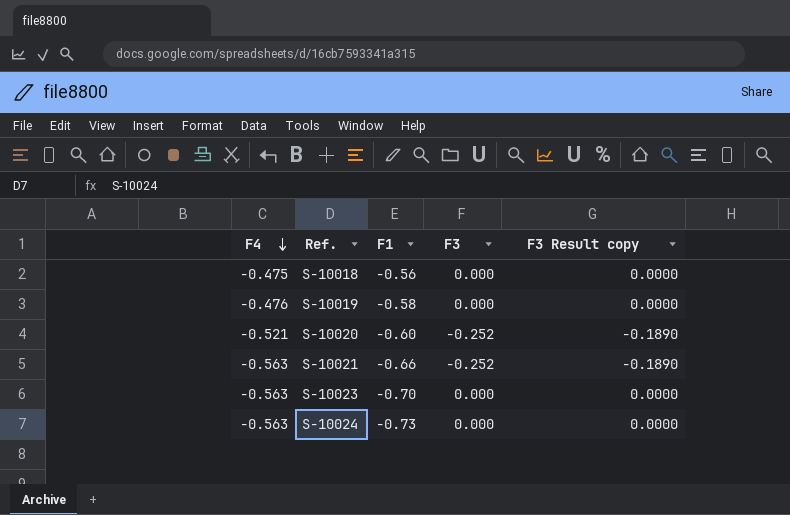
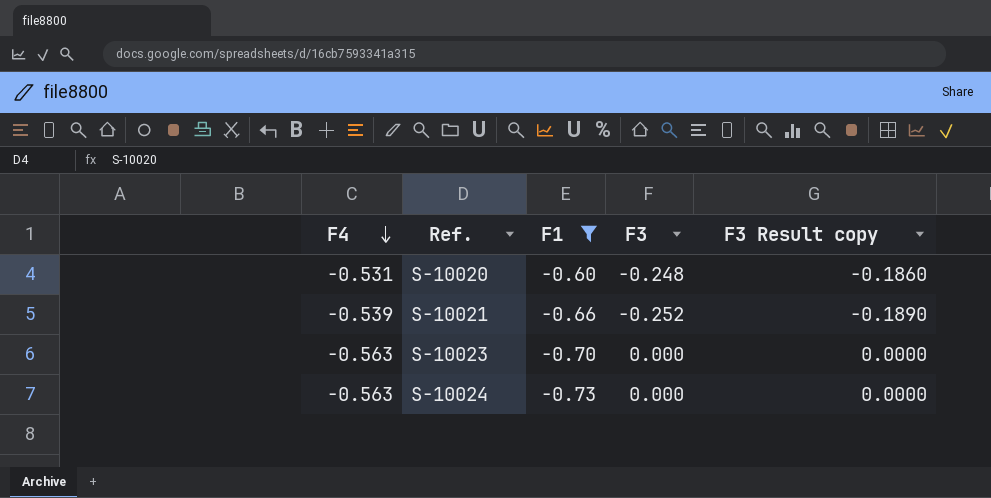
filter: none -> F1 <= -0.60
S-10020 | F4: -0.521 -> -0.531
S-10020 | F3: -0.252 -> -0.248
S-10020 | F3 Result copy: -0.1890 -> -0.1860
S-10021 | F4: -0.563 -> -0.539

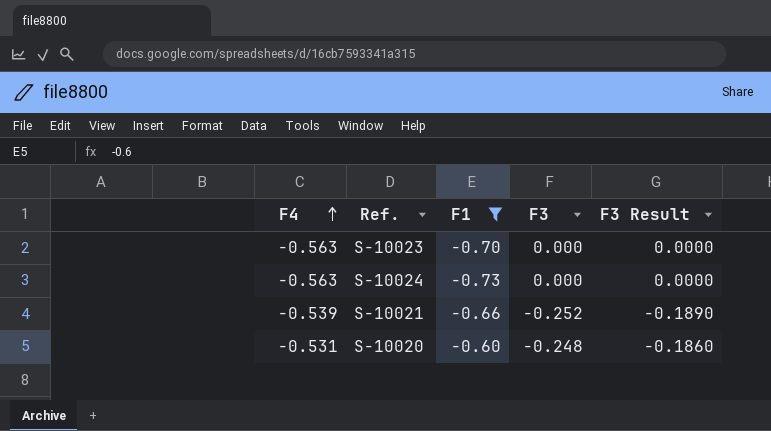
row order: F4 descending -> F4 ascending
column name: F3 Result copy -> F3 Result

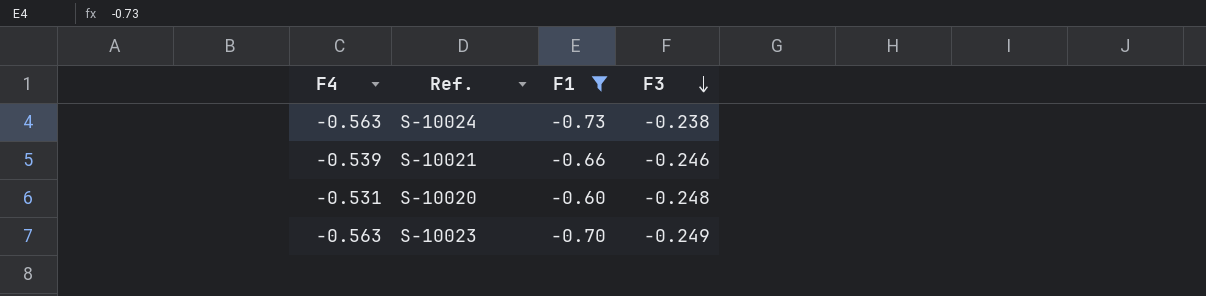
row order: F4 ascending -> F3 descending
column F3 Result | formula: [F3] * 0.75 -> none
S-10024 | F3: 0.000 -> -0.238
S-10021 | F3: -0.252 -> -0.246
S-10023 | F3: 0.000 -> -0.249

